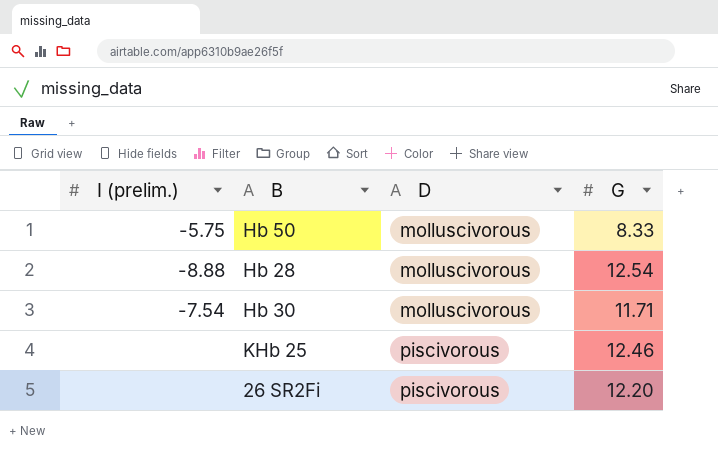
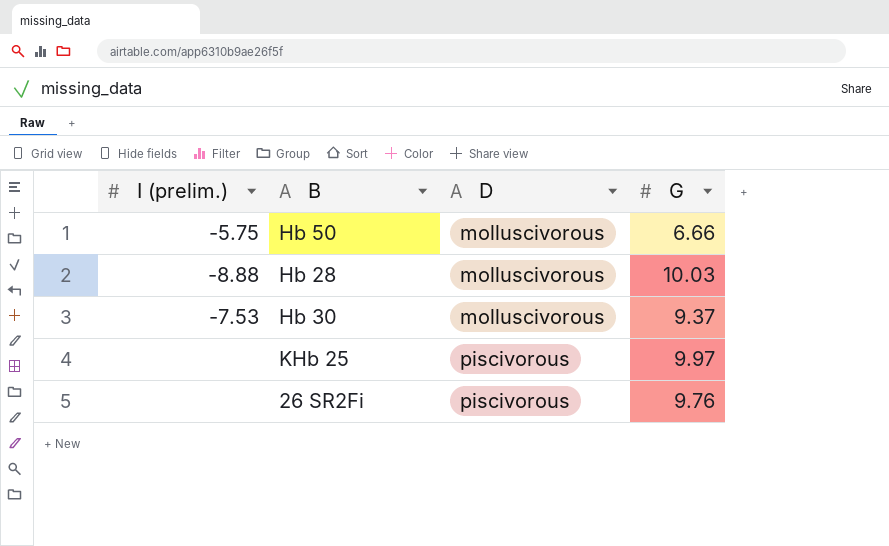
Hb 50 | G: 8.33 -> 6.66
Hb 28 | G: 12.54 -> 10.03
Hb 30 | I (prelim.): -7.54 -> -7.53
Hb 30 | G: 11.71 -> 9.37
KHb 25 | G: 12.46 -> 9.97
26 SR2Fi | G: 12.20 -> 9.76

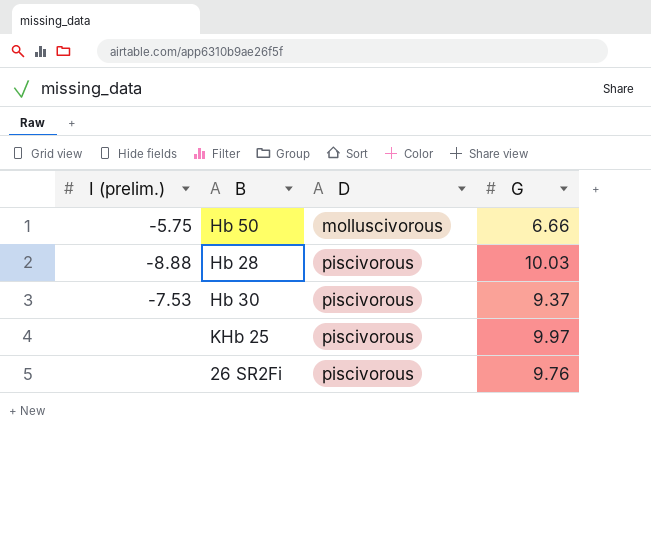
Hb 28 | D: molluscivorous -> piscivorous
Hb 30 | D: molluscivorous -> piscivorous

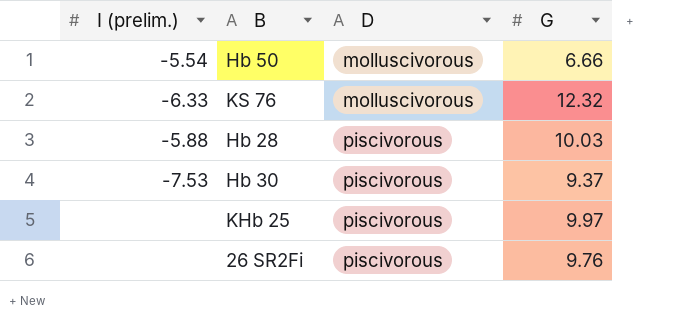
Hb 50 | I (prelim.): -5.75 -> -5.54
row KS 76: none -> -6.33 | molluscivorous | 12.32
Hb 28 | I (prelim.): -8.88 -> -5.88

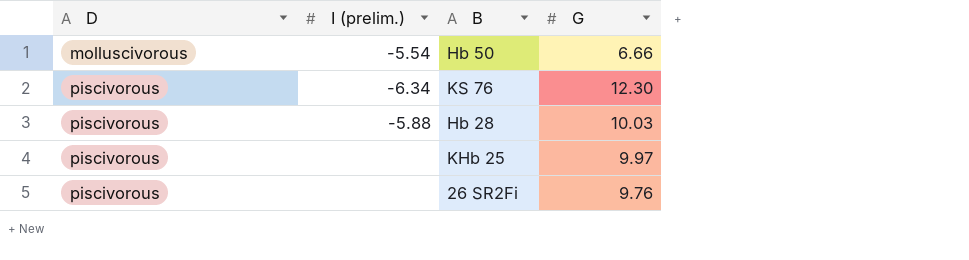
column D | position: 3 -> 1
row Hb 30: -7.53 | piscivorous | 9.37 -> none
KS 76 | D: molluscivorous -> piscivorous
KS 76 | I (prelim.): -6.33 -> -6.34
KS 76 | G: 12.32 -> 12.30

